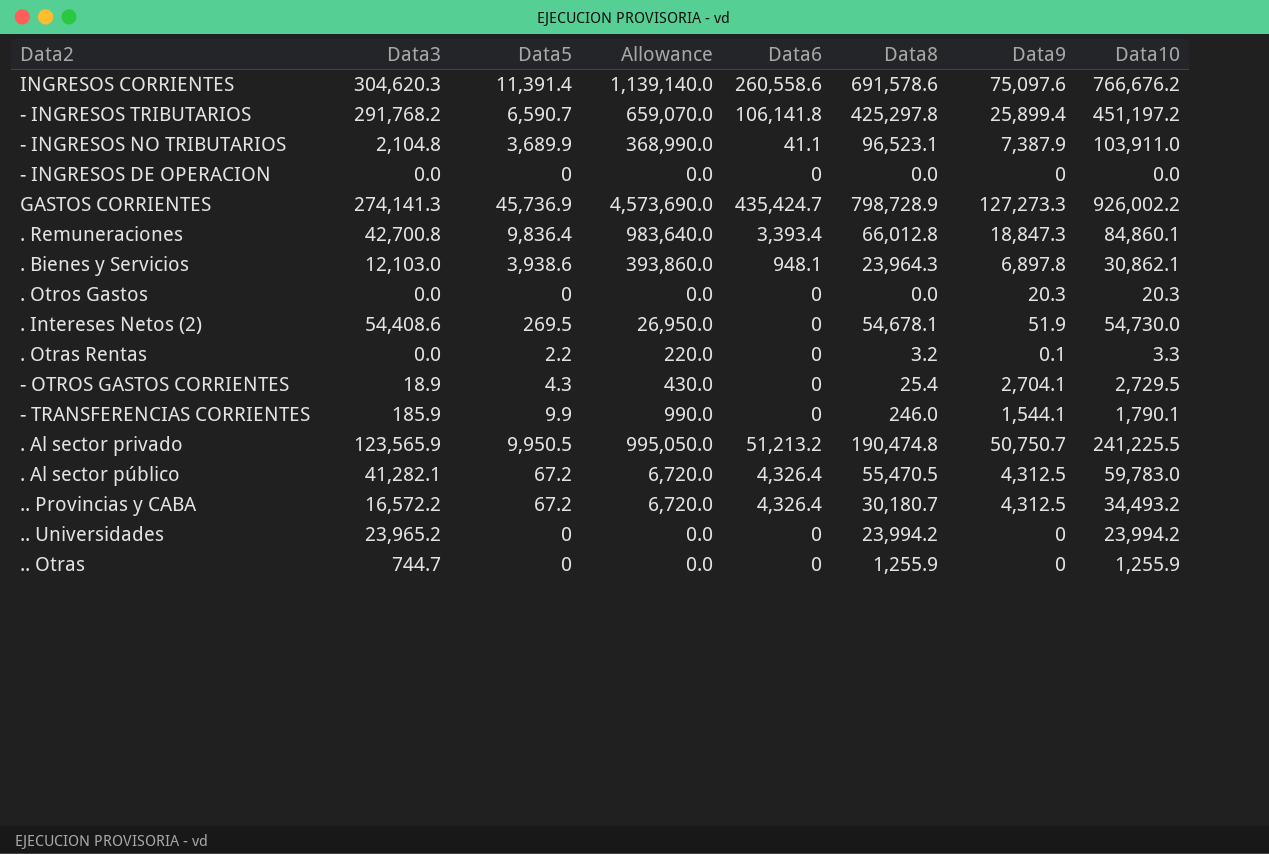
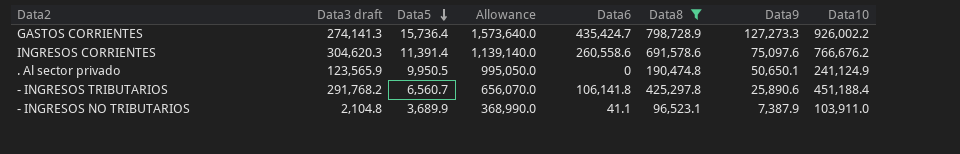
filter: none -> Data8 >= 96,523.1
row order: none -> Data5 descending
column name: Data3 -> Data3 draft
GASTOS CORRIENTES | Data5: 45,736.9 -> 15,736.4
GASTOS CORRIENTES | Allowance: 4,573,690.0 -> 1,573,640.0
. Al sector privado | Data6: 51,213.2 -> 0
. Al sector privado | Data9: 50,750.7 -> 50,650.1
. Al sector privado | Data10: 241,225.5 -> 241,124.9
- INGRESOS TRIBUTARIOS | Data5: 6,590.7 -> 6,560.7
- INGRESOS TRIBUTARIOS | Allowance: 659,070.0 -> 656,070.0
- INGRESOS TRIBUTARIOS | Data9: 25,899.4 -> 25,890.6
- INGRESOS TRIBUTARIOS | Data10: 451,197.2 -> 451,188.4

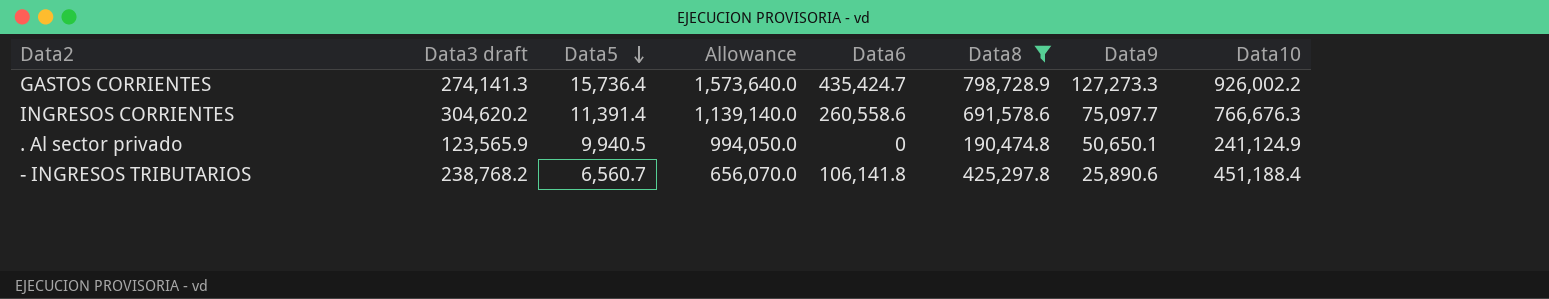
row - INGRESOS NO TRIBUTARIOS: 2,104.8 | 3,689.9 | 368,990.0 | 41.1 | 96,523.1 | 7,387.9 | 103,911.0 -> none
INGRESOS CORRIENTES | Data3 draft: 304,620.3 -> 304,620.2
INGRESOS CORRIENTES | Data9: 75,097.6 -> 75,097.7
INGRESOS CORRIENTES | Data10: 766,676.2 -> 766,676.3
. Al sector privado | Data5: 9,950.5 -> 9,940.5
. Al sector privado | Allowance: 995,050.0 -> 994,050.0
- INGRESOS TRIBUTARIOS | Data3 draft: 291,768.2 -> 238,768.2

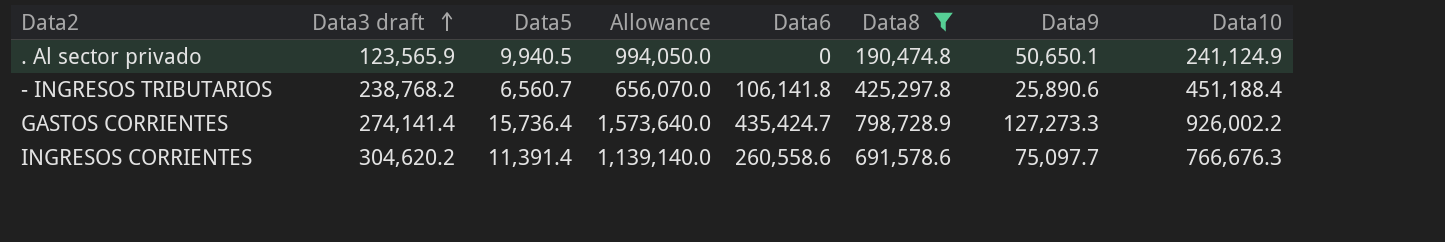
row order: Data5 descending -> Data3 draft ascending
GASTOS CORRIENTES | Data3 draft: 274,141.3 -> 274,141.4

